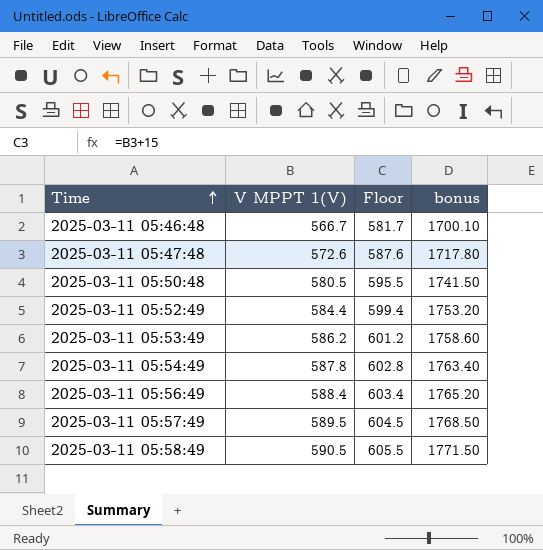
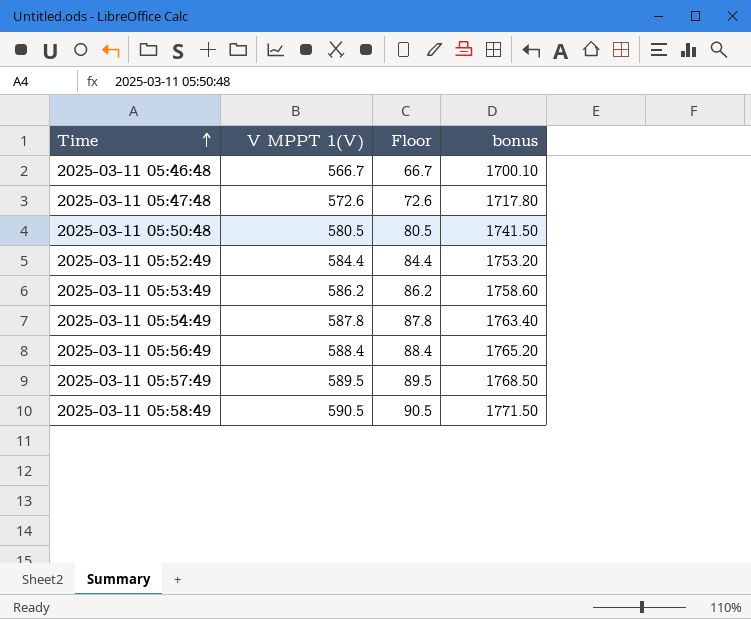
column Floor | formula: [V MPPT 1(V)] + 15 -> [V MPPT 1(V)] - 500

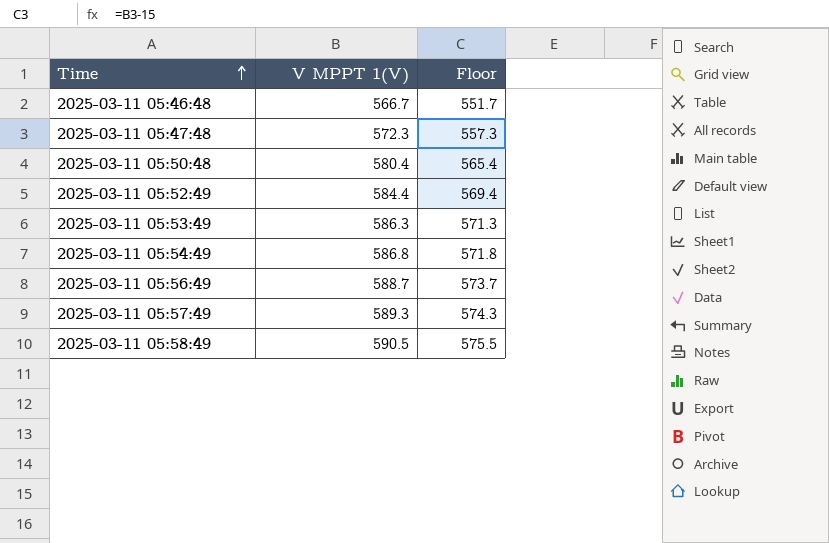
column bonus | formula: [V MPPT 1(V)] * 3 -> none
column Floor | formula: [V MPPT 1(V)] - 500 -> [V MPPT 1(V)] - 15
2025-03-11 05:47:48 | V MPPT 1(V): 572.6 -> 572.3
2025-03-11 05:50:48 | V MPPT 1(V): 580.5 -> 580.4
2025-03-11 05:53:49 | V MPPT 1(V): 586.2 -> 586.3
2025-03-11 05:54:49 | V MPPT 1(V): 587.8 -> 586.8
2025-03-11 05:56:49 | V MPPT 1(V): 588.4 -> 588.7
2025-03-11 05:57:49 | V MPPT 1(V): 589.5 -> 589.3

